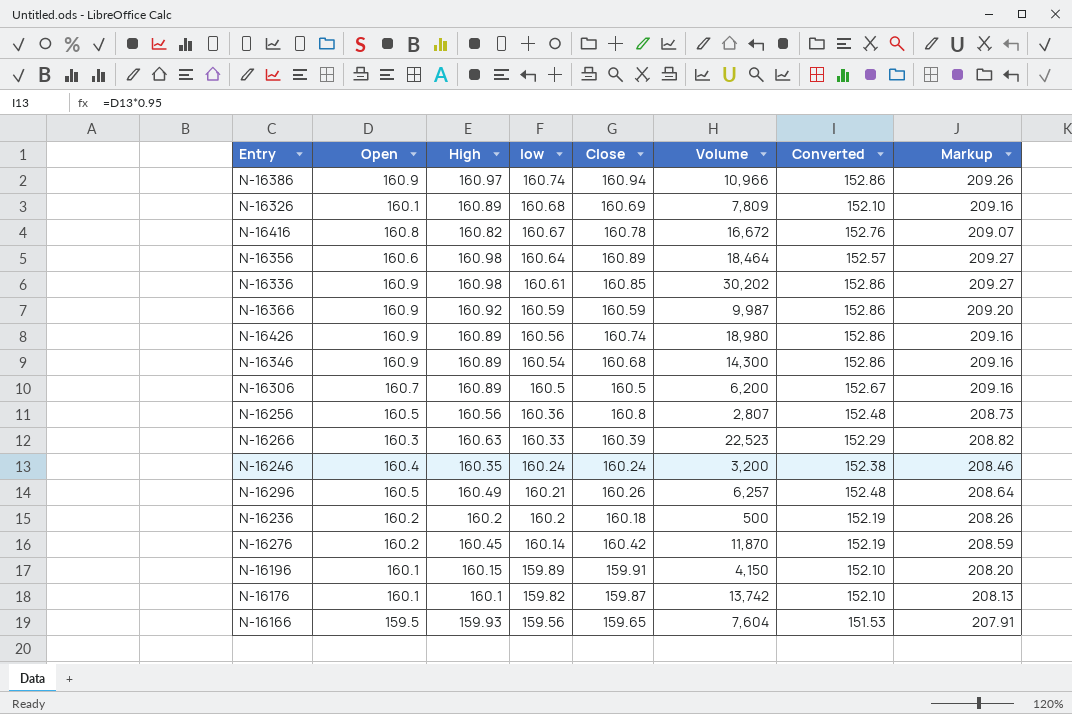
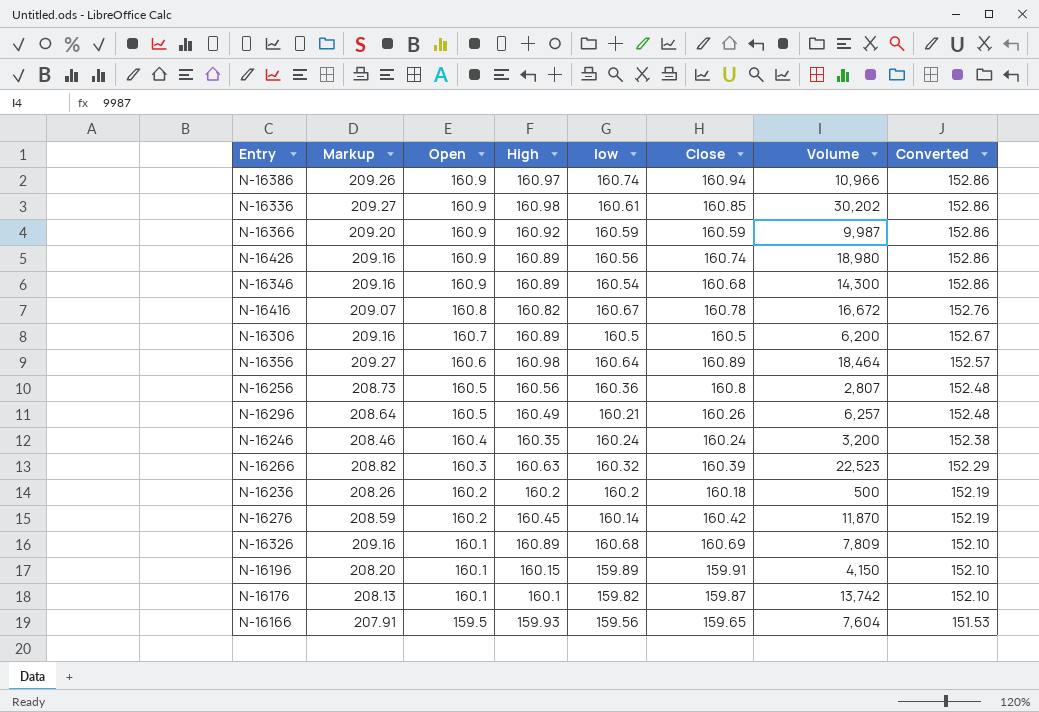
row order: low descending -> Open descending
column Markup | position: 8 -> 2
N-16266 | low: 160.33 -> 160.32

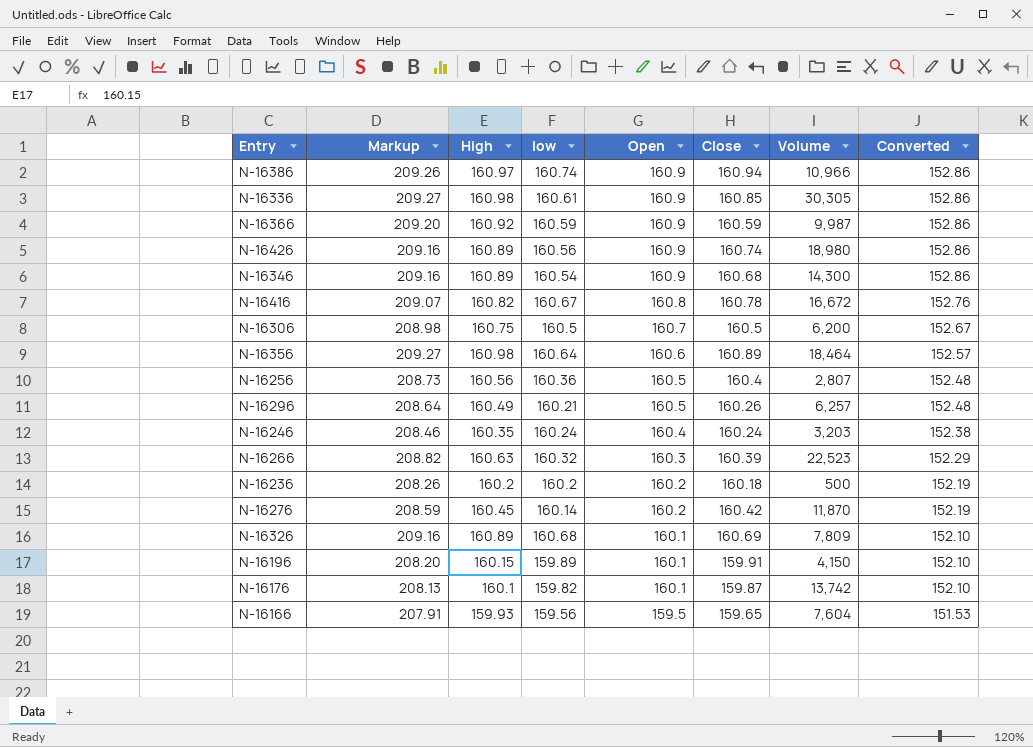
column Open | position: 3 -> 5
N-16336 | Volume: 30,202 -> 30,305
N-16306 | Markup: 209.16 -> 208.98
N-16306 | High: 160.89 -> 160.75
N-16256 | Close: 160.8 -> 160.4
N-16246 | Volume: 3,200 -> 3,203

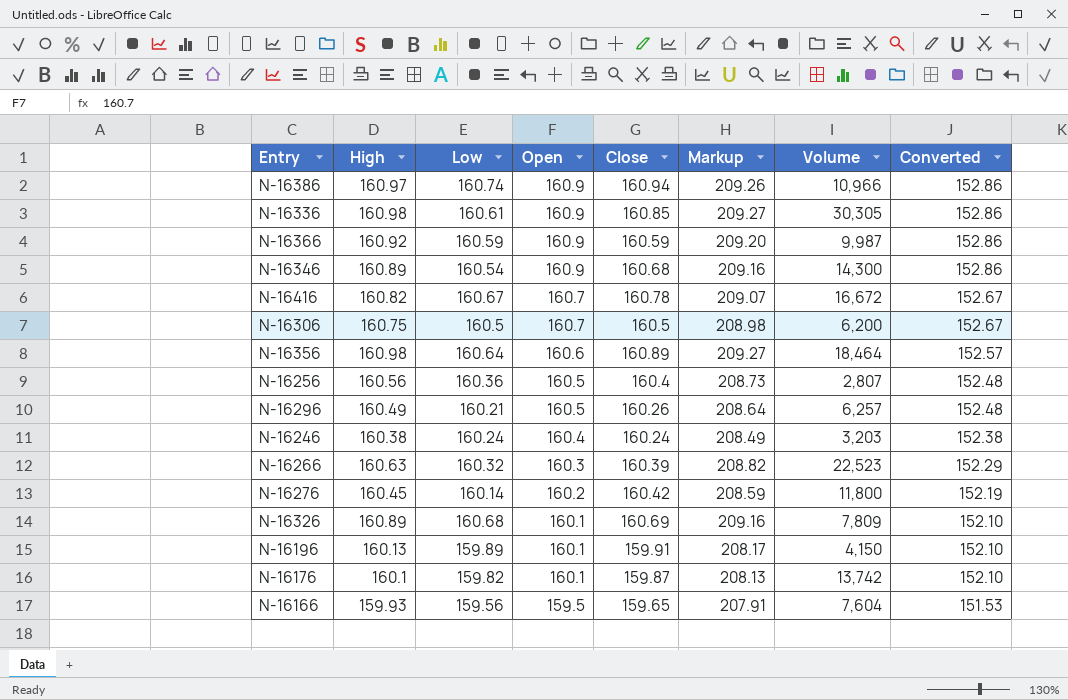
column name: low -> Low
column Markup | position: 2 -> 6
row N-16426: 209.16 | 160.89 | 160.56 | 160.9 | 160.74 | 18,980 | 152.86 -> none
row N-16236: 208.26 | 160.2 | 160.2 | 160.2 | 160.18 | 500 | 152.19 -> none
N-16416 | Open: 160.8 -> 160.7
N-16416 | Converted: 152.76 -> 152.67
N-16246 | High: 160.35 -> 160.38
N-16246 | Markup: 208.46 -> 208.49
N-16276 | Volume: 11,870 -> 11,800
N-16196 | High: 160.15 -> 160.13
N-16196 | Markup: 208.20 -> 208.17

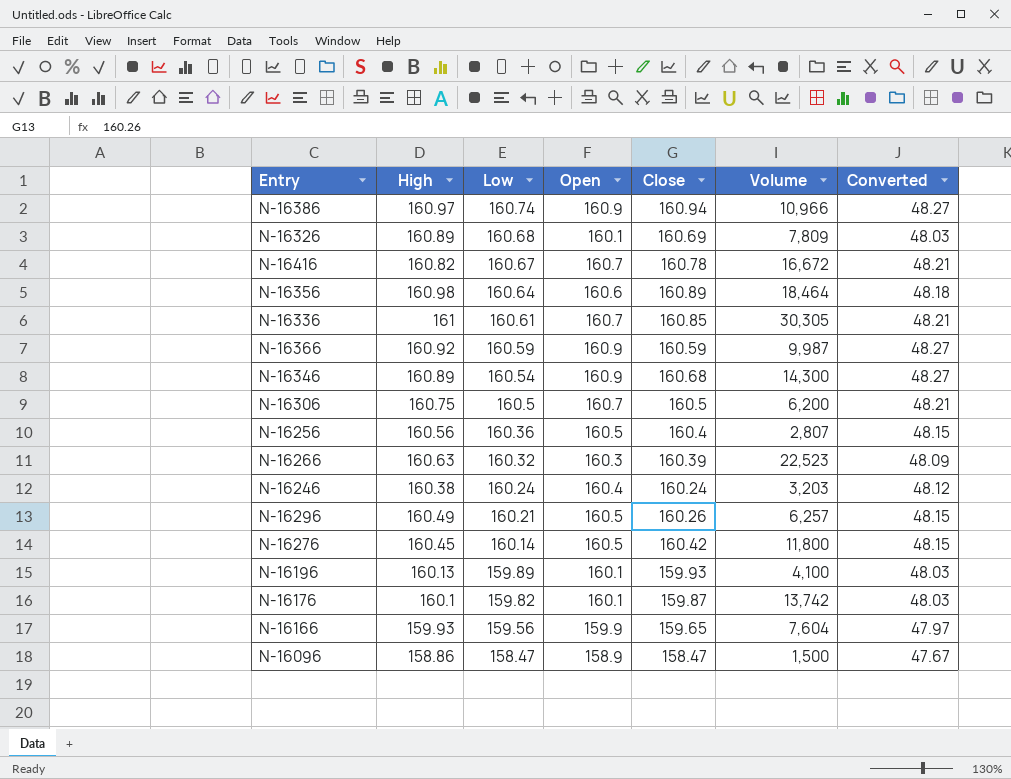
row order: Open descending -> Low descending
column Markup | formula: [High] * 1.3 -> none
column Converted | formula: [Open] * 0.95 -> [Open] * 0.3
N-16336 | High: 160.98 -> 161
N-16336 | Open: 160.9 -> 160.7
N-16276 | Open: 160.2 -> 160.5
N-16196 | Close: 159.91 -> 159.93
N-16196 | Volume: 4,150 -> 4,100
N-16166 | Open: 159.5 -> 159.9
row N-16096: none -> 158.86 | 158.47 | 158.9 | 158.47 | 1,500 | 47.67

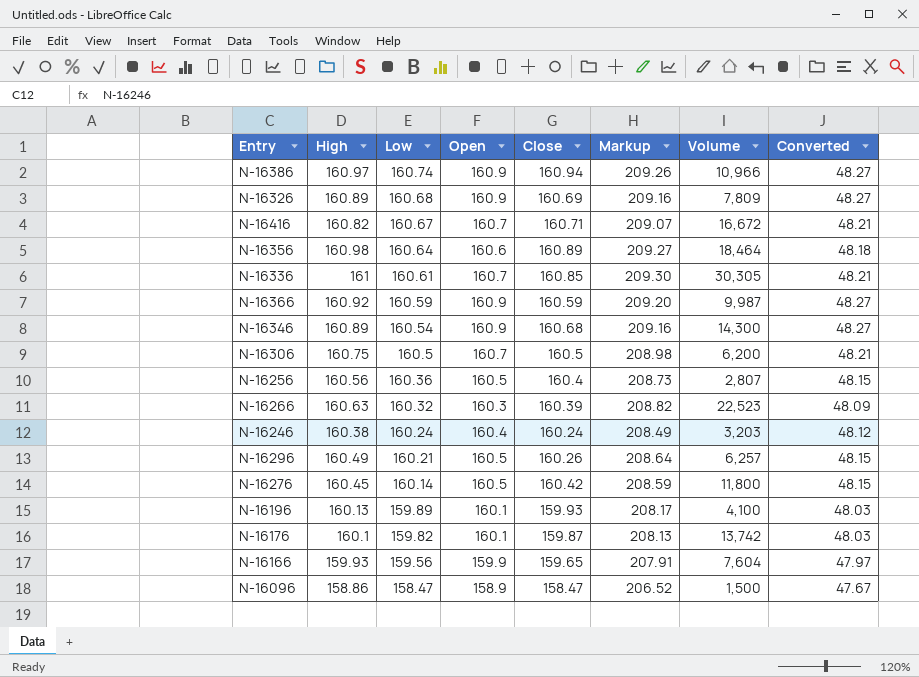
column Markup | formula: none -> [High] * 1.3
N-16326 | Open: 160.1 -> 160.9
N-16326 | Converted: 48.03 -> 48.27
N-16416 | Close: 160.78 -> 160.71

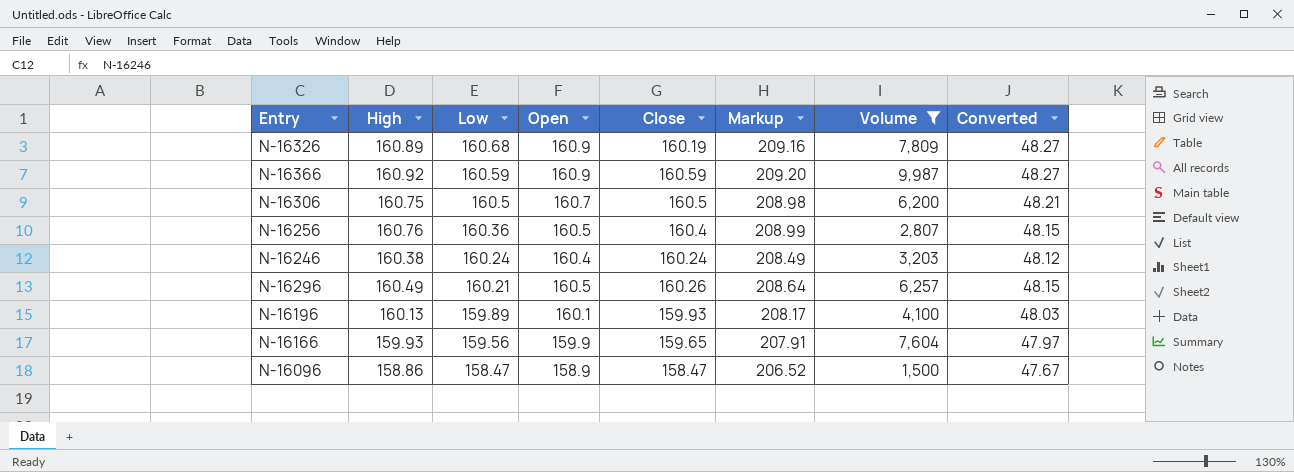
filter: none -> Volume <= 9,987
N-16326 | Close: 160.69 -> 160.19
N-16256 | High: 160.56 -> 160.76
N-16256 | Markup: 208.73 -> 208.99

